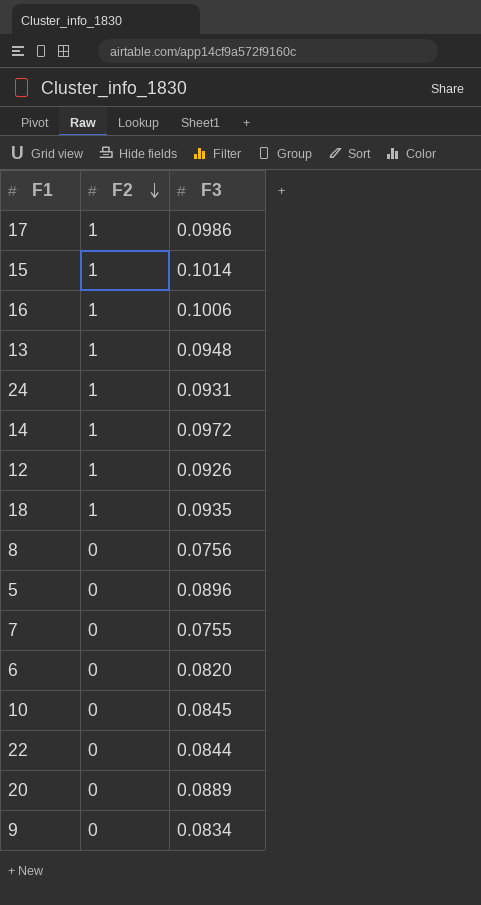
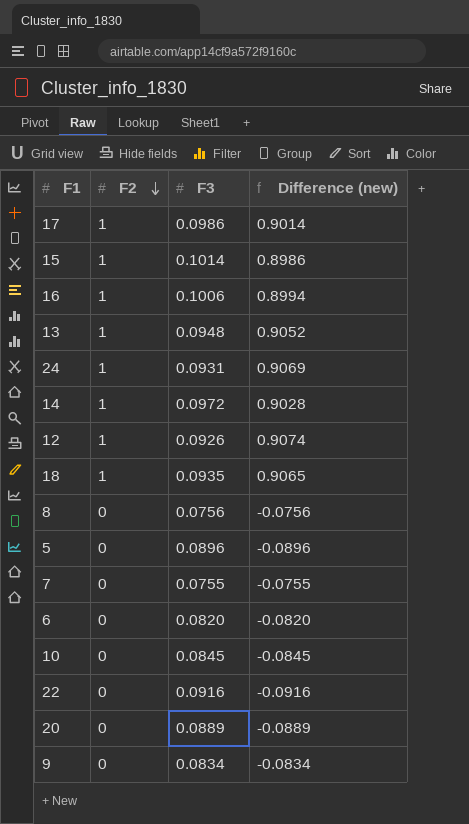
column Difference (new) | formula: none -> [F2] - [F3]
22 | F3: 0.0844 -> 0.0916

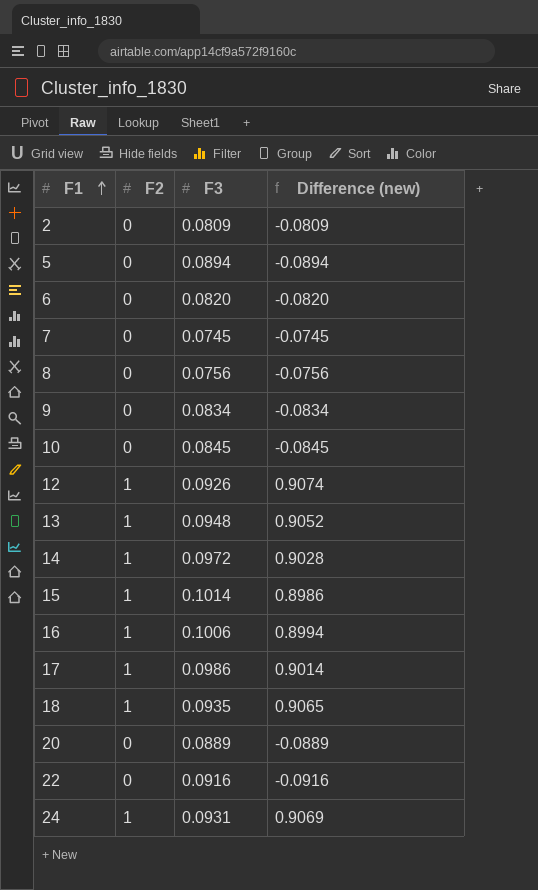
row order: F2 descending -> F1 ascending
row 2: none -> 0 | 0.0809 | -0.0809
5 | F3: 0.0896 -> 0.0894
5 | Difference (new): -0.0896 -> -0.0894
7 | F3: 0.0755 -> 0.0745
7 | Difference (new): -0.0755 -> -0.0745

